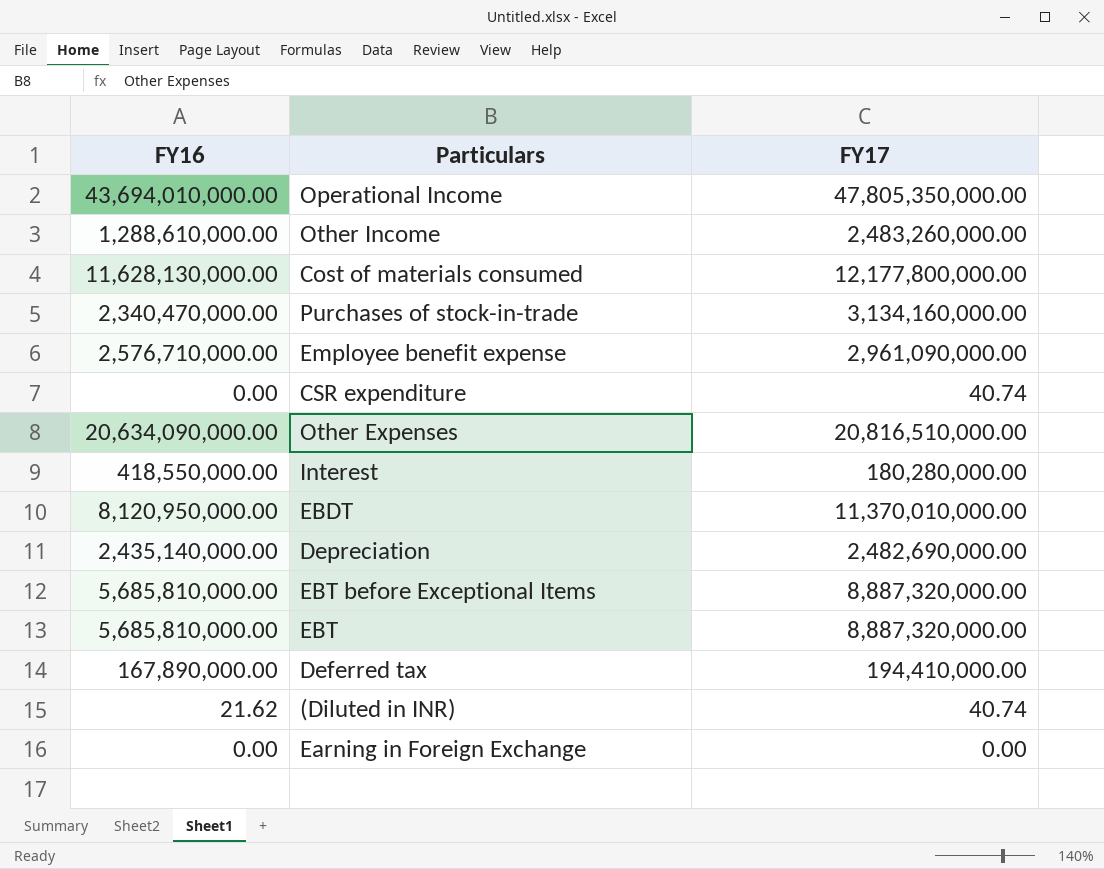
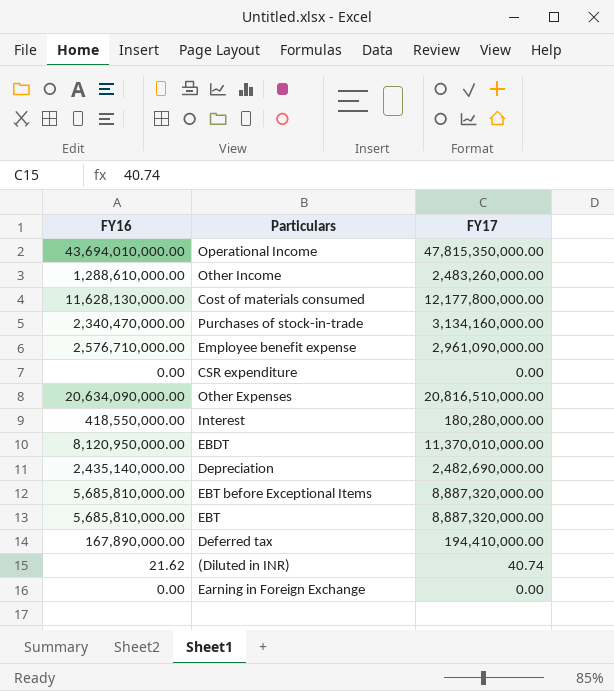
Operational Income | FY17: 47,805,350,000.00 -> 47,815,350,000.00
CSR expenditure | FY17: 40.74 -> 0.00

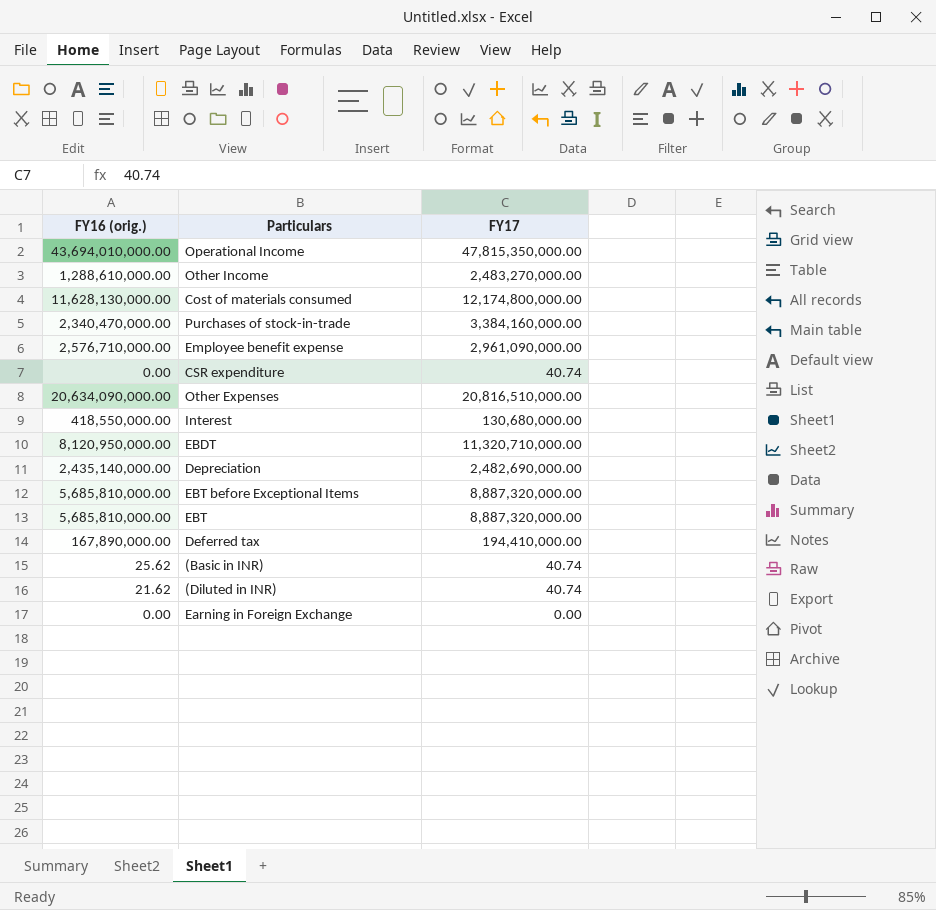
column name: FY16 -> FY16 (orig.)
Other Income | FY17: 2,483,260,000.00 -> 2,483,270,000.00
Cost of materials consumed | FY17: 12,177,800,000.00 -> 12,174,800,000.00
Purchases of stock-in-trade | FY17: 3,134,160,000.00 -> 3,384,160,000.00
CSR expenditure | FY17: 0.00 -> 40.74
Interest | FY17: 180,280,000.00 -> 130,680,000.00
EBDT | FY17: 11,370,010,000.00 -> 11,320,710,000.00
row (Basic in INR): none -> 25.62 | 40.74

